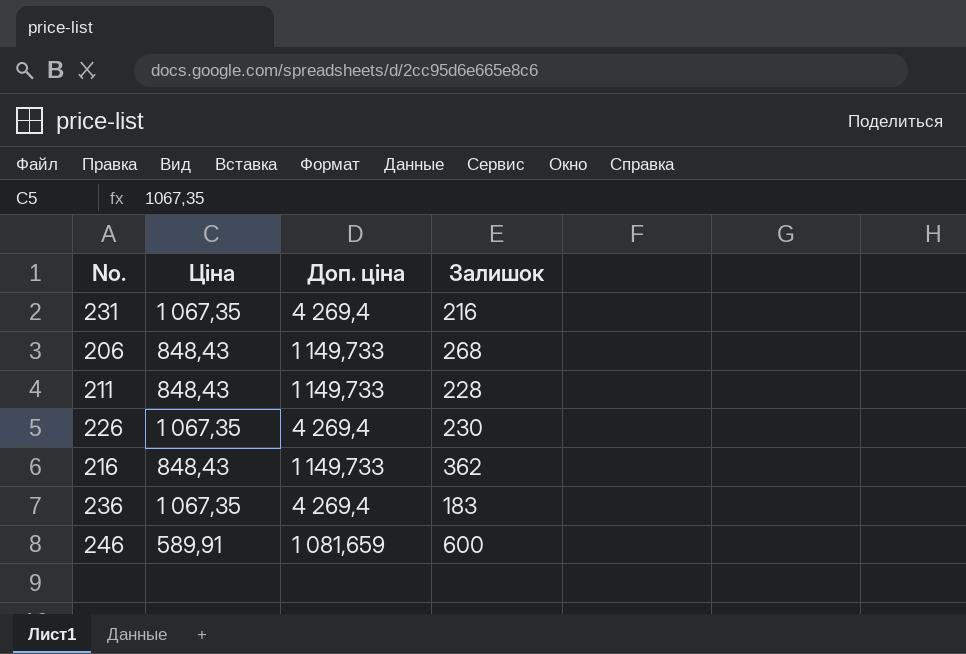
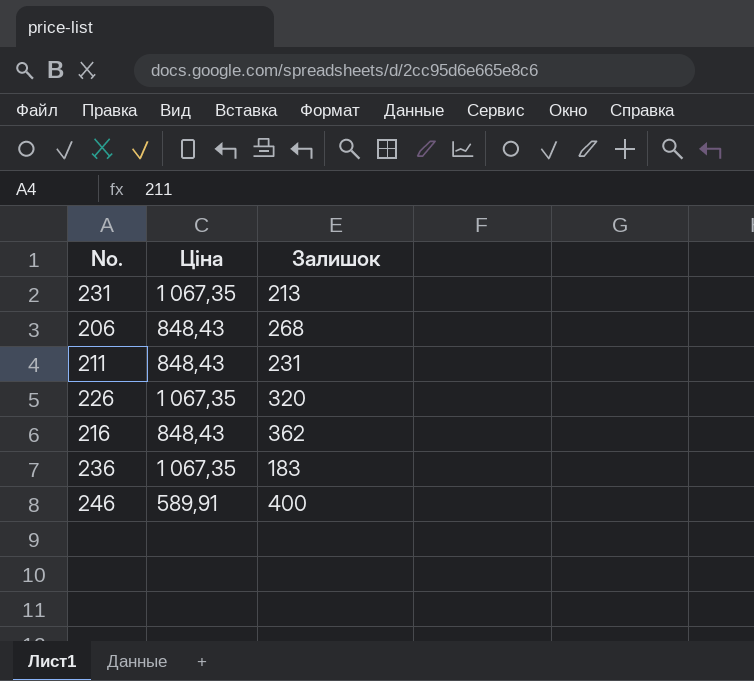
column Доп. ціна | position: 3 -> none
231 | Залишок: 216 -> 213
211 | Залишок: 228 -> 231
226 | Залишок: 230 -> 320
246 | Залишок: 600 -> 400

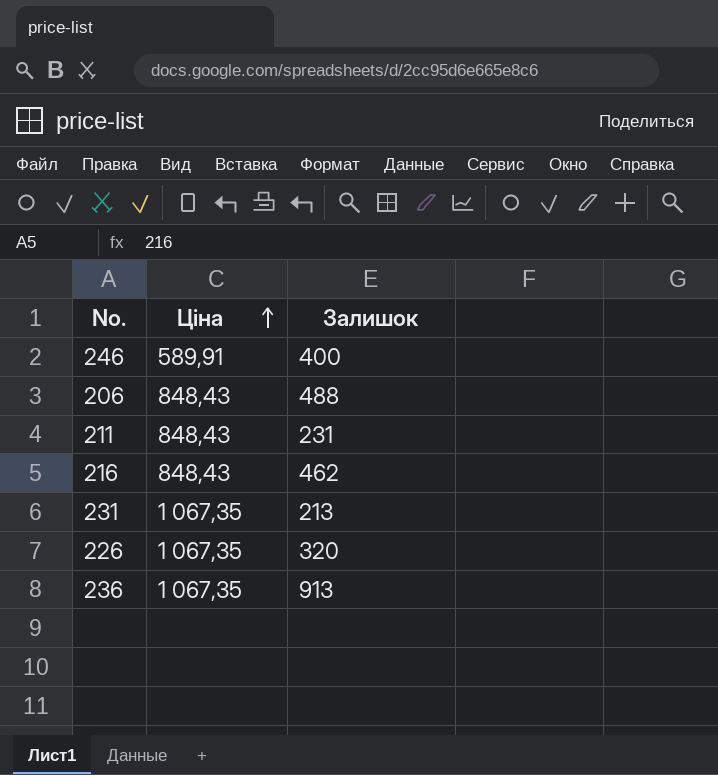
row order: none -> Ціна ascending
206 | Залишок: 268 -> 488
216 | Залишок: 362 -> 462
236 | Залишок: 183 -> 913

